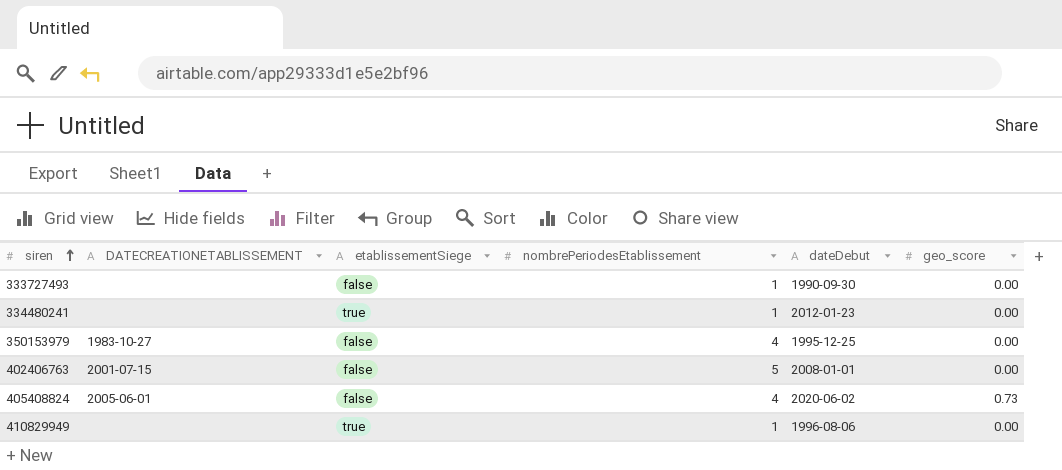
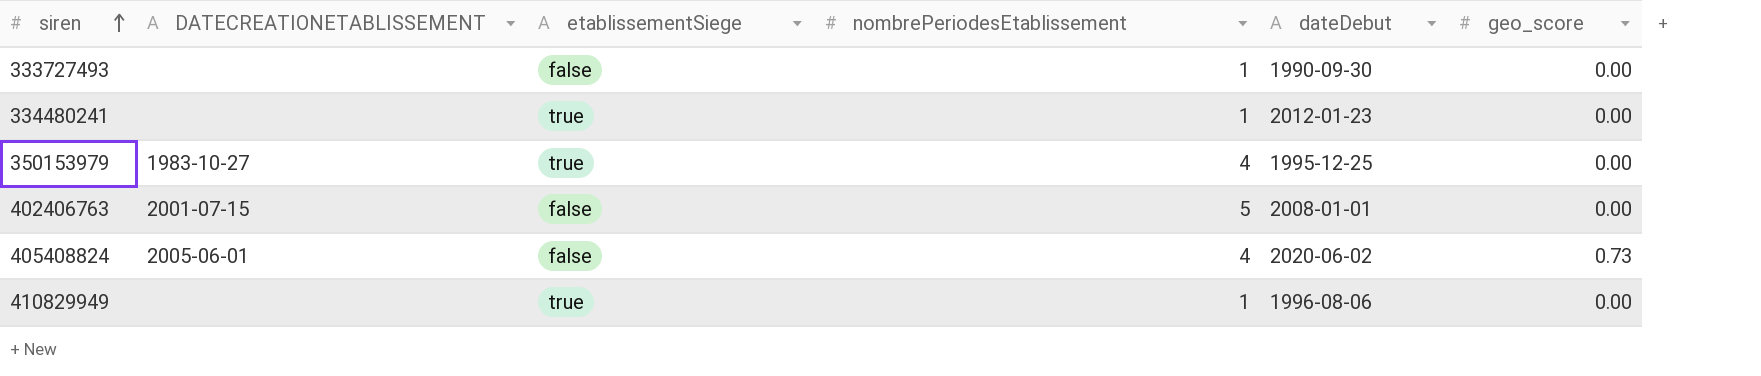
350153979 | etablissementSiege: false -> true

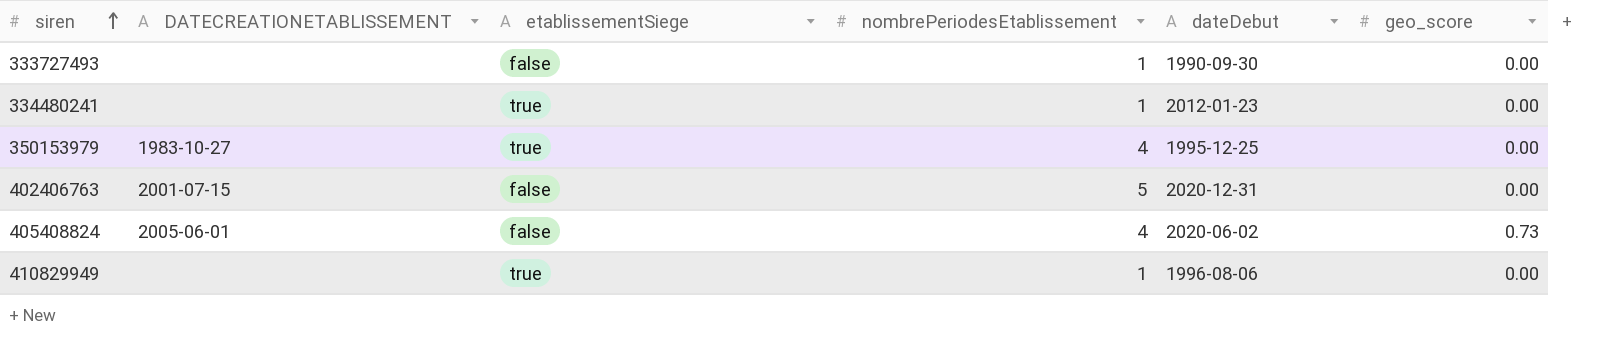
402406763 | dateDebut: 2008-01-01 -> 2020-12-31

